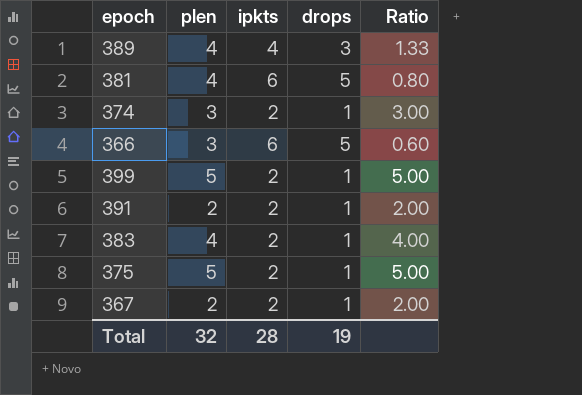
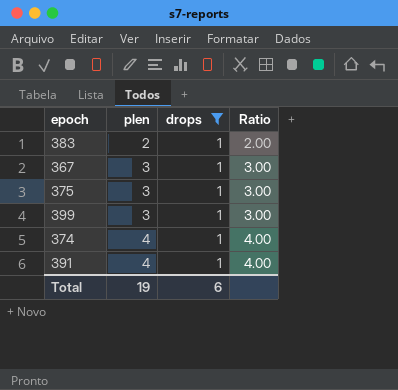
filter: none -> drops = 1
row order: none -> plen ascending
column ipkts | position: 3 -> none
383 | plen: 4 -> 2
383 | Ratio: 4.00 -> 2.00
367 | plen: 2 -> 3
367 | Ratio: 2.00 -> 3.00
375 | plen: 5 -> 3
375 | Ratio: 5.00 -> 3.00
399 | plen: 5 -> 3
399 | Ratio: 5.00 -> 3.00
374 | plen: 3 -> 4
374 | Ratio: 3.00 -> 4.00
391 | plen: 2 -> 4
391 | Ratio: 2.00 -> 4.00
Total | plen: 32 -> 19
Total | drops: 19 -> 6

